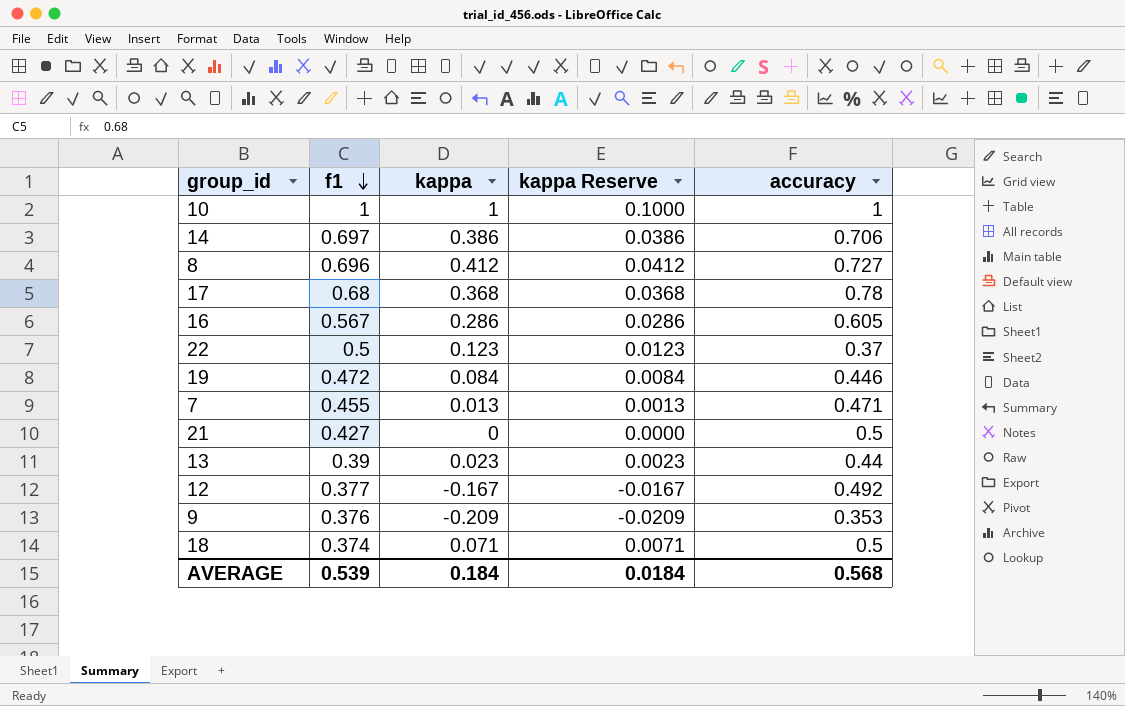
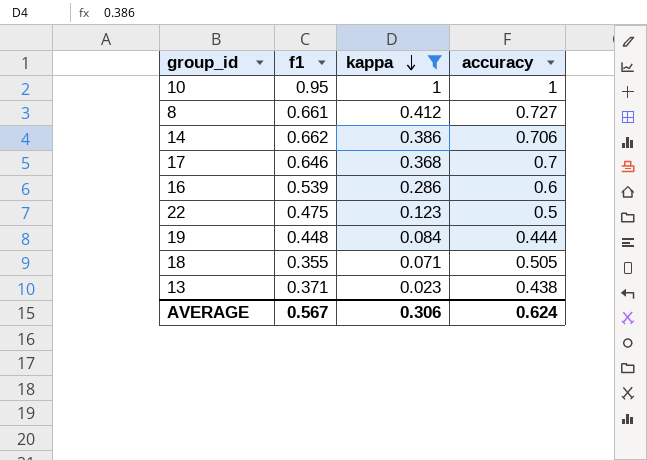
filter: none -> kappa >= 0.023
row order: f1 descending -> kappa descending
column kappa Reserve | formula: [kappa] * 0.1 -> none
10 | f1: 1 -> 0.95
8 | f1: 0.696 -> 0.661
14 | f1: 0.697 -> 0.662
17 | f1: 0.68 -> 0.646
17 | accuracy: 0.78 -> 0.7
16 | f1: 0.567 -> 0.539
16 | accuracy: 0.605 -> 0.6
22 | f1: 0.5 -> 0.475
22 | accuracy: 0.37 -> 0.5
19 | f1: 0.472 -> 0.448
19 | accuracy: 0.446 -> 0.444
18 | f1: 0.374 -> 0.355
18 | accuracy: 0.5 -> 0.505
13 | f1: 0.39 -> 0.371
13 | accuracy: 0.44 -> 0.438
AVERAGE | f1: 0.539 -> 0.567
AVERAGE | kappa: 0.184 -> 0.306
AVERAGE | accuracy: 0.568 -> 0.624

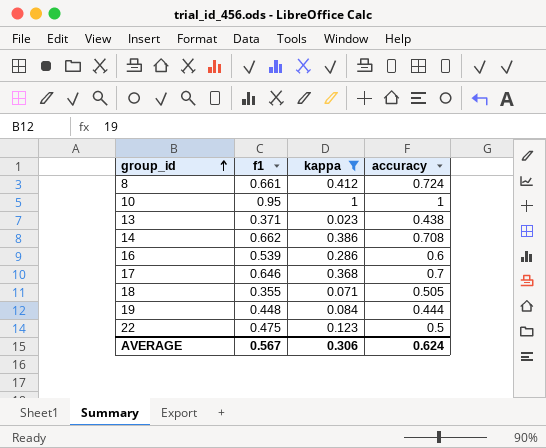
row order: kappa descending -> group_id ascending
8 | accuracy: 0.727 -> 0.724
14 | accuracy: 0.706 -> 0.708

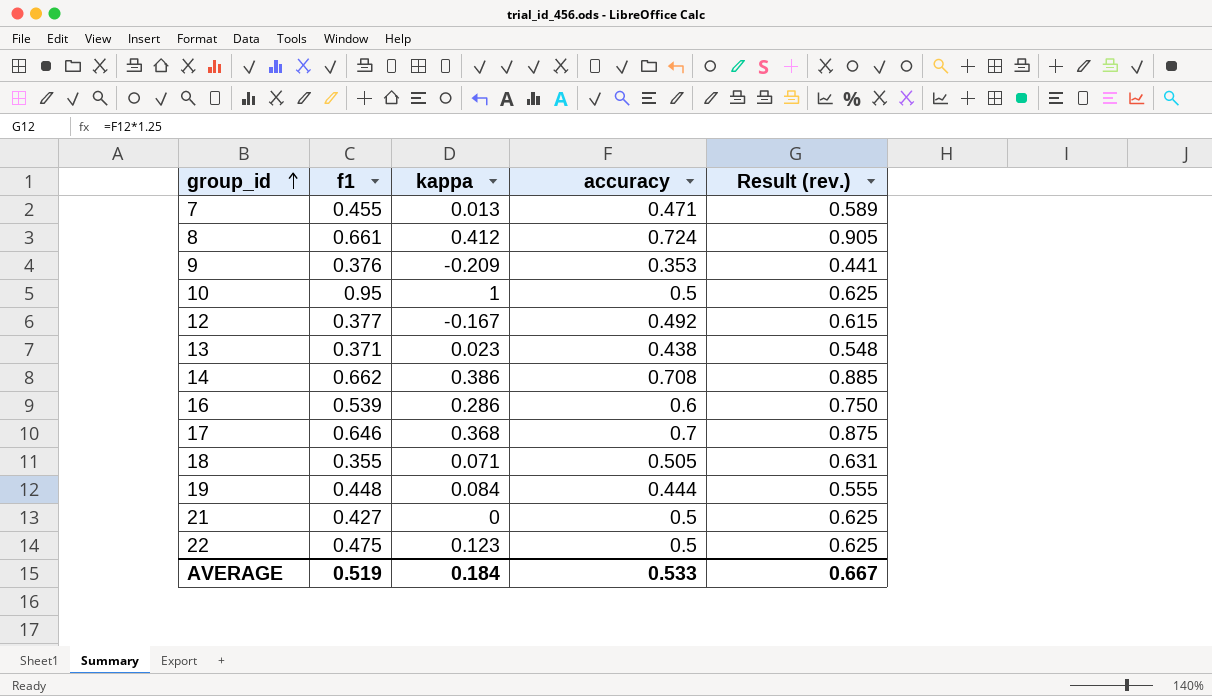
filter: kappa >= 0.023 -> none
column Result (rev.) | formula: none -> [accuracy] * 1.25
10 | accuracy: 1 -> 0.5
AVERAGE | f1: 0.567 -> 0.519
AVERAGE | kappa: 0.306 -> 0.184
AVERAGE | accuracy: 0.624 -> 0.533

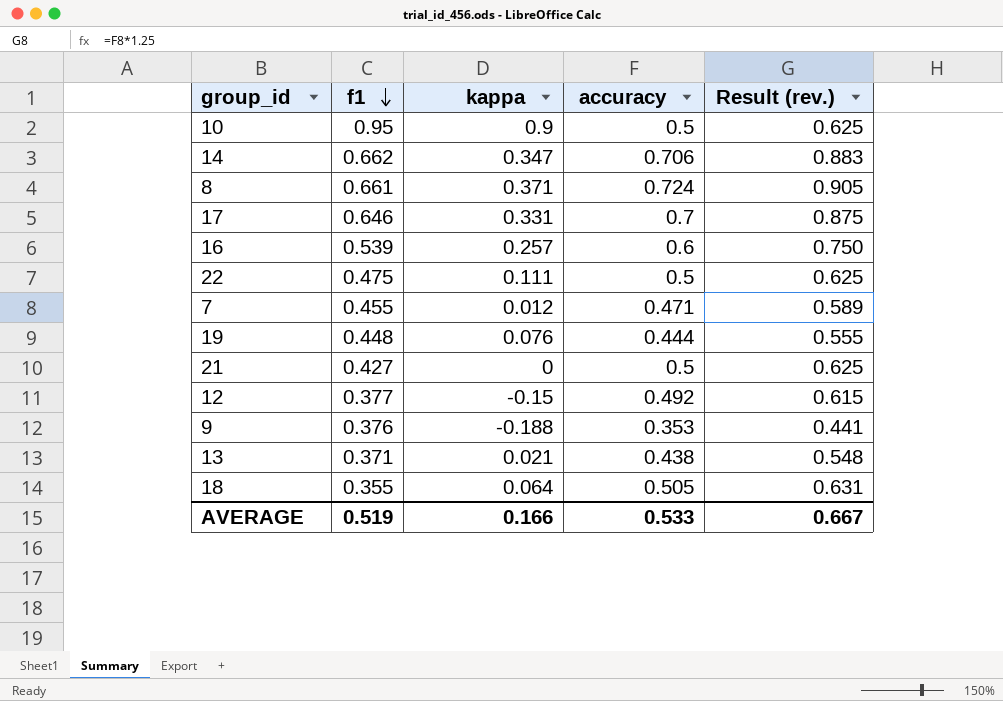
row order: group_id ascending -> f1 descending
10 | kappa: 1 -> 0.9
14 | kappa: 0.386 -> 0.347
14 | accuracy: 0.708 -> 0.706
14 | Result (rev.): 0.885 -> 0.883
8 | kappa: 0.412 -> 0.371
17 | kappa: 0.368 -> 0.331
16 | kappa: 0.286 -> 0.257
22 | kappa: 0.123 -> 0.111
7 | kappa: 0.013 -> 0.012
19 | kappa: 0.084 -> 0.076
12 | kappa: -0.167 -> -0.15
9 | kappa: -0.209 -> -0.188
13 | kappa: 0.023 -> 0.021
18 | kappa: 0.071 -> 0.064
AVERAGE | kappa: 0.184 -> 0.166

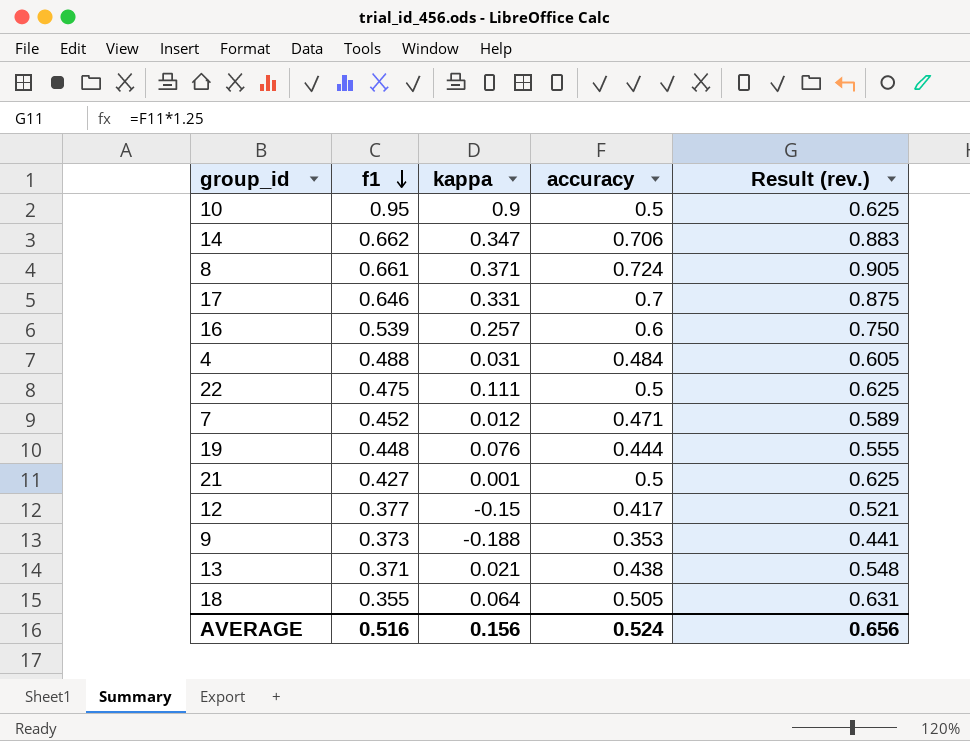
row 4: none -> 0.488 | 0.031 | 0.484 | 0.605
7 | f1: 0.455 -> 0.452
21 | kappa: 0 -> 0.001
12 | accuracy: 0.492 -> 0.417
12 | Result (rev.): 0.615 -> 0.521
9 | f1: 0.376 -> 0.373
AVERAGE | f1: 0.519 -> 0.516
AVERAGE | kappa: 0.166 -> 0.156
AVERAGE | accuracy: 0.533 -> 0.524
AVERAGE | Result (rev.): 0.667 -> 0.656

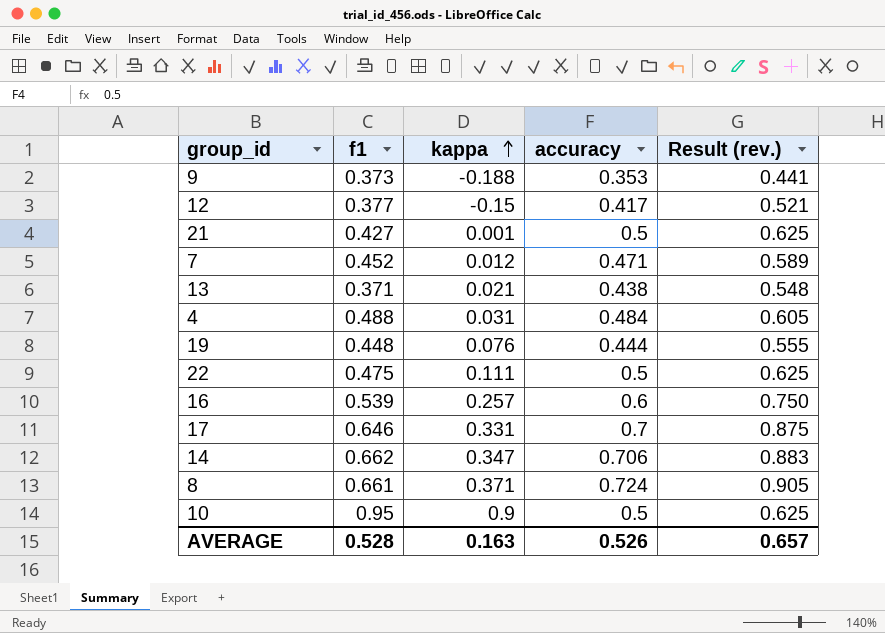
row order: f1 descending -> kappa ascending
row 18: 0.355 | 0.064 | 0.505 | 0.631 -> none
AVERAGE | f1: 0.516 -> 0.528
AVERAGE | kappa: 0.156 -> 0.163
AVERAGE | accuracy: 0.524 -> 0.526
AVERAGE | Result (rev.): 0.656 -> 0.657

